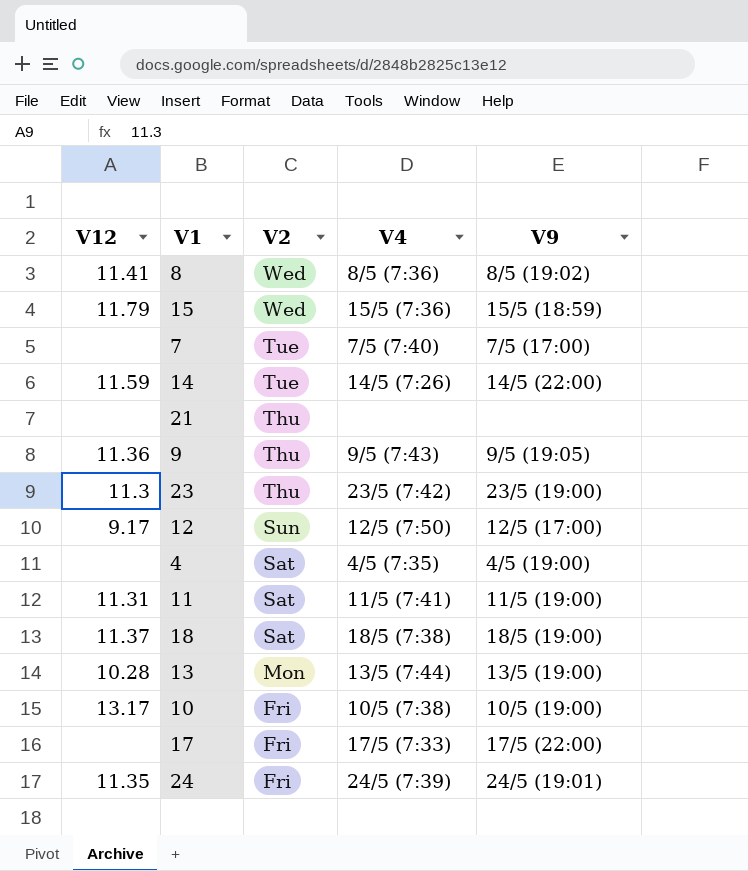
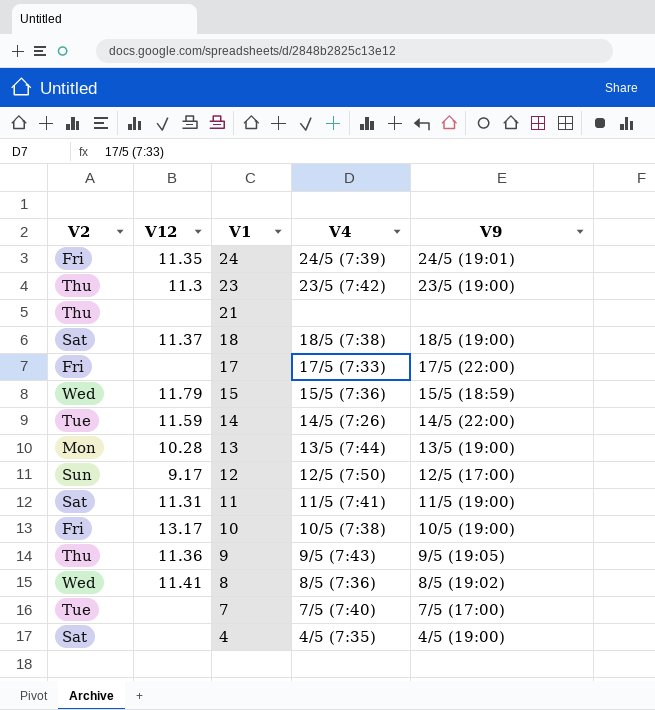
row order: V2 descending -> V1 descending
column V2 | position: 3 -> 1

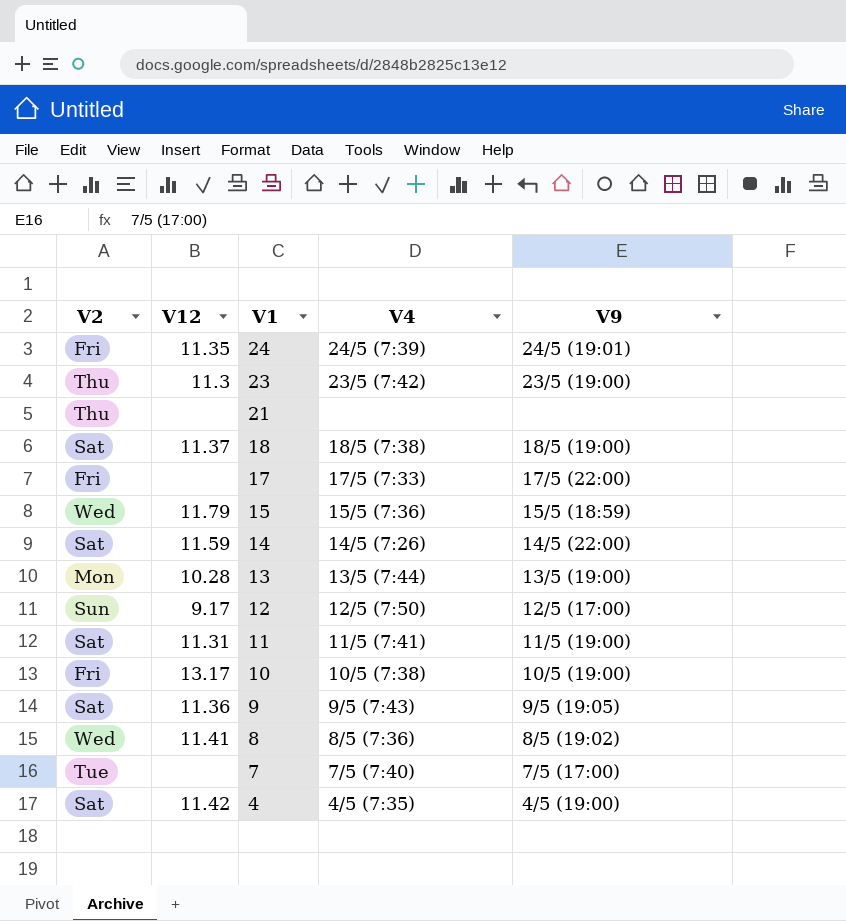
14 | V2: Tue -> Sat
9 | V2: Thu -> Sat
4 | V12: none -> 11.42

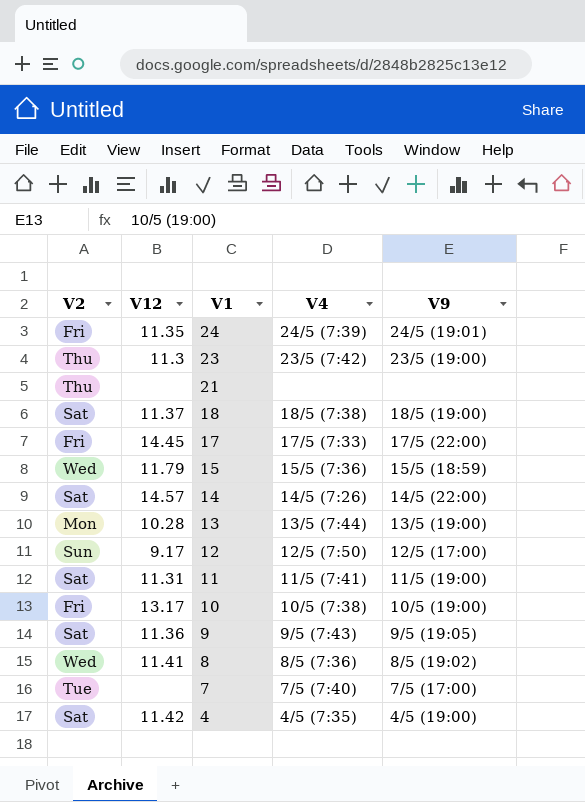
17 | V12: none -> 14.45
14 | V12: 11.59 -> 14.57

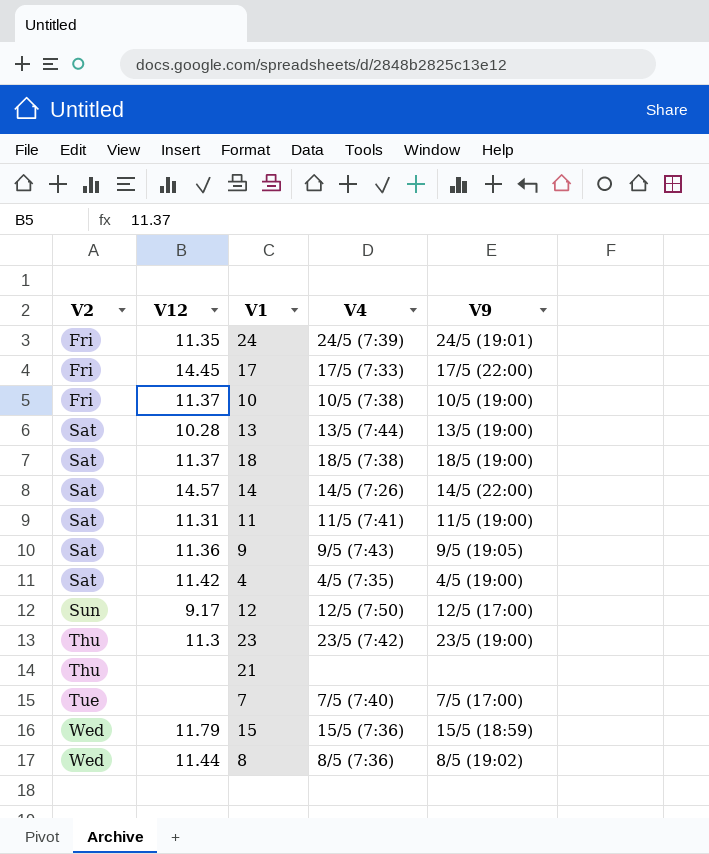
row order: V1 descending -> V2 ascending
10 | V12: 13.17 -> 11.37
13 | V2: Mon -> Sat
8 | V12: 11.41 -> 11.44

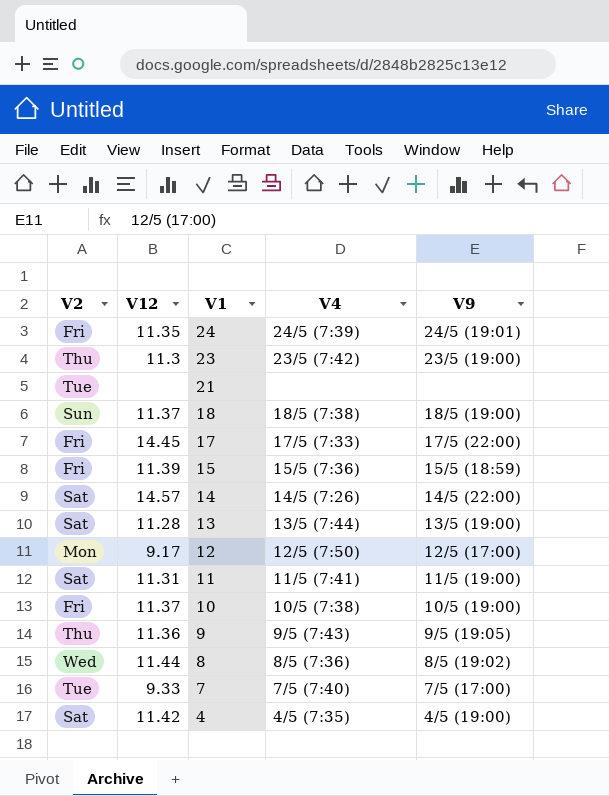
row order: V2 ascending -> V1 descending
21 | V2: Thu -> Tue
18 | V2: Sat -> Sun
15 | V2: Wed -> Fri
15 | V12: 11.79 -> 11.39
13 | V12: 10.28 -> 11.28
12 | V2: Sun -> Mon
9 | V2: Sat -> Thu
7 | V12: none -> 9.33

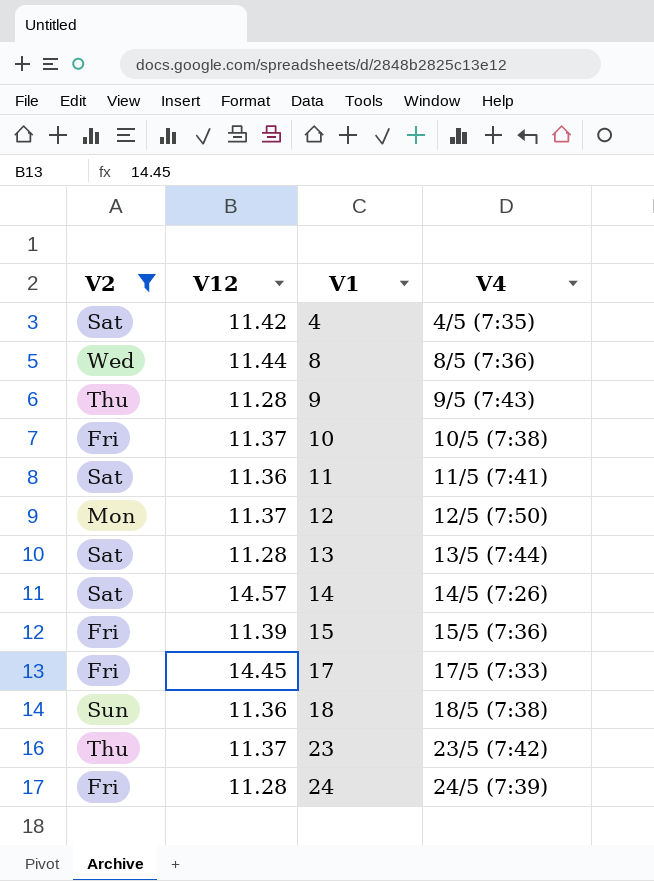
filter: none -> V2 != Tue
row order: V1 descending -> V1 ascending
column V9 | position: 5 -> none
9 | V12: 11.36 -> 11.28
11 | V12: 11.31 -> 11.36
12 | V12: 9.17 -> 11.37
18 | V12: 11.37 -> 11.36
23 | V12: 11.3 -> 11.37
24 | V12: 11.35 -> 11.28

